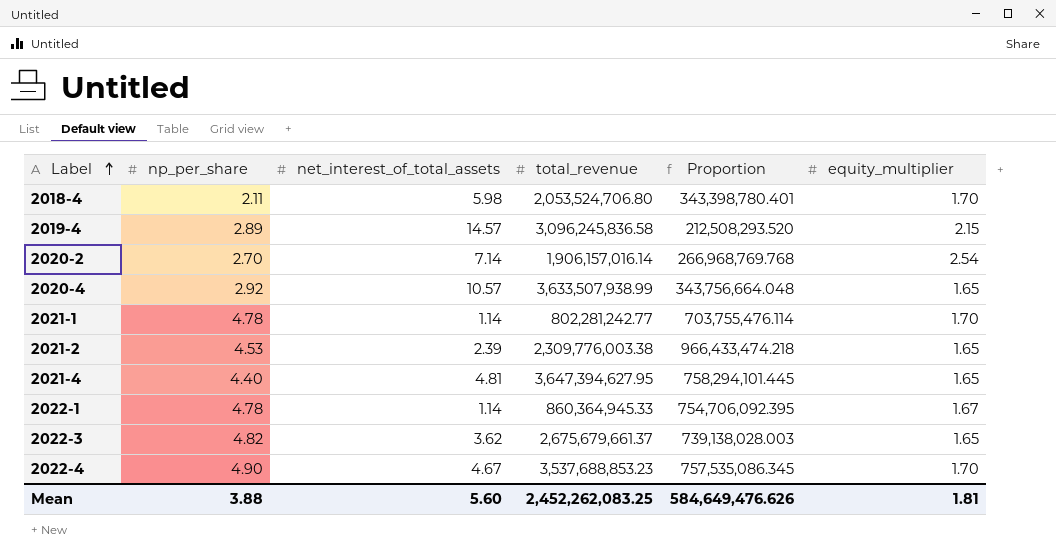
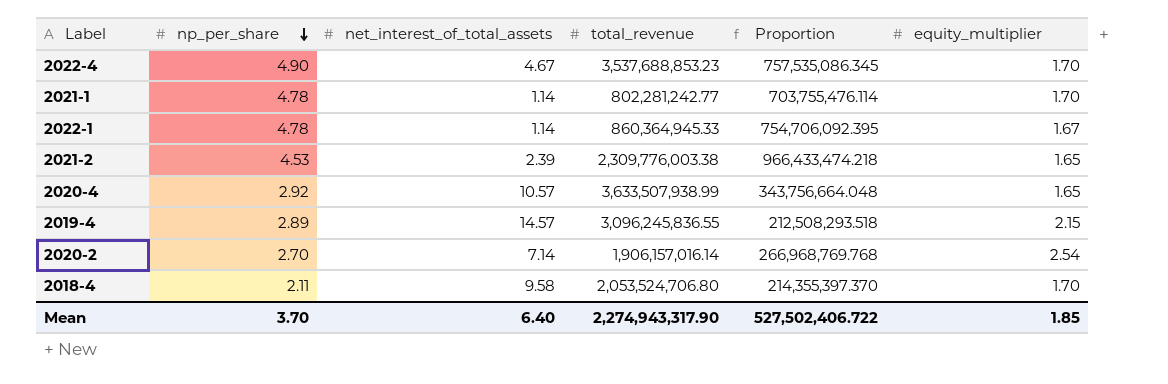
row order: Label ascending -> np_per_share descending
row 2021-4: 4.40 | 4.81 | 3,647,394,627.95 | 758,294,101.445 | 1.65 -> none
row 2022-3: 4.82 | 3.62 | 2,675,679,661.37 | 739,138,028.003 | 1.65 -> none
2019-4 | total_revenue: 3,096,245,836.58 -> 3,096,245,836.55
2019-4 | Proportion: 212,508,293.520 -> 212,508,293.518
2018-4 | net_interest_of_total_assets: 5.98 -> 9.58
2018-4 | Proportion: 343,398,780.401 -> 214,355,397.370
Mean | np_per_share: 3.88 -> 3.70
Mean | net_interest_of_total_assets: 5.60 -> 6.40
Mean | total_revenue: 2,452,262,083.25 -> 2,274,943,317.90
Mean | Proportion: 584,649,476.626 -> 527,502,406.722
Mean | equity_multiplier: 1.81 -> 1.85

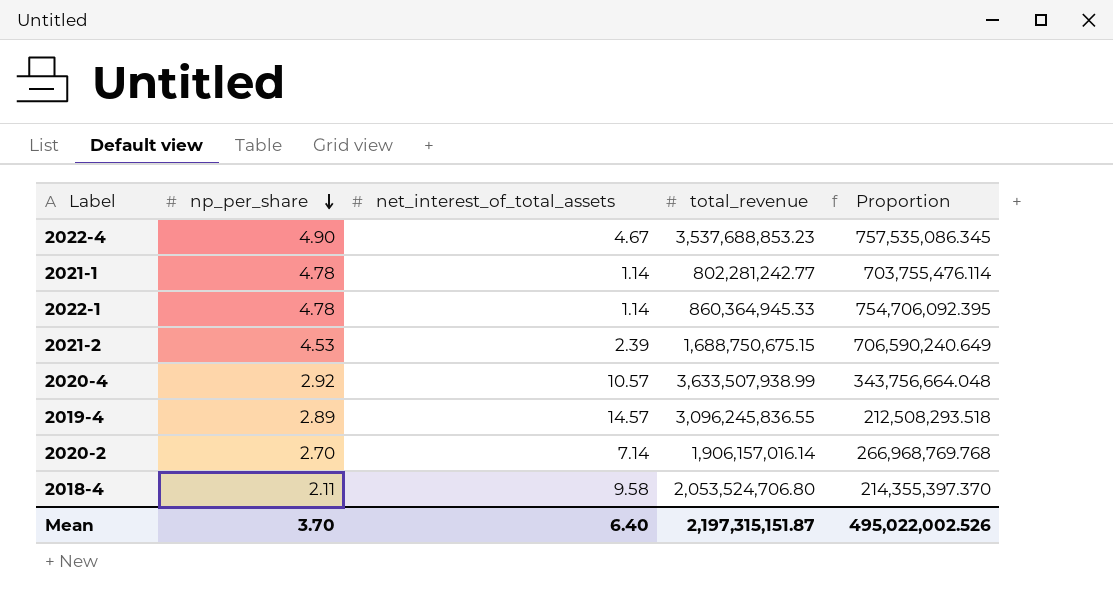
column equity_multiplier | position: 6 -> none
2021-2 | total_revenue: 2,309,776,003.38 -> 1,688,750,675.15
2021-2 | Proportion: 966,433,474.218 -> 706,590,240.649
Mean | total_revenue: 2,274,943,317.90 -> 2,197,315,151.87
Mean | Proportion: 527,502,406.722 -> 495,022,002.526

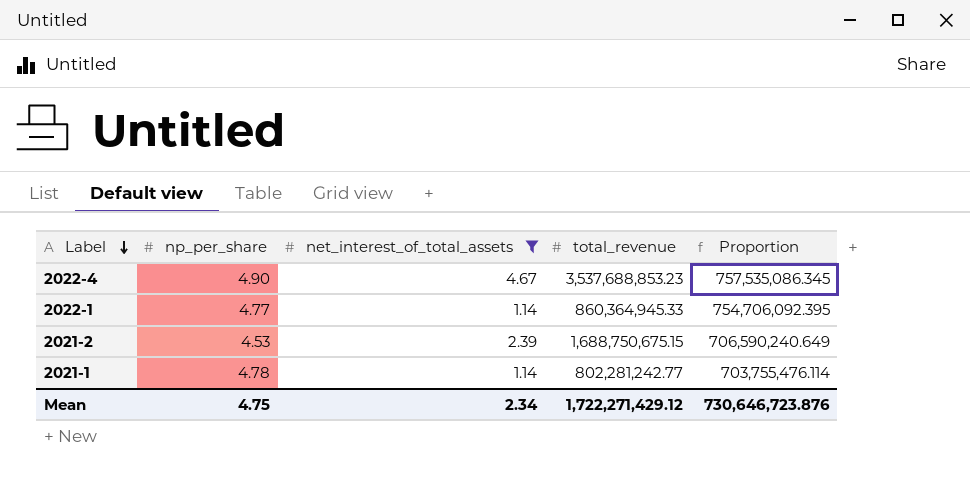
filter: none -> net_interest_of_total_assets <= 4.67
row order: np_per_share descending -> Label descending
2022-1 | np_per_share: 4.78 -> 4.77
Mean | np_per_share: 3.70 -> 4.75
Mean | net_interest_of_total_assets: 6.40 -> 2.34
Mean | total_revenue: 2,197,315,151.87 -> 1,722,271,429.12
Mean | Proportion: 495,022,002.526 -> 730,646,723.876

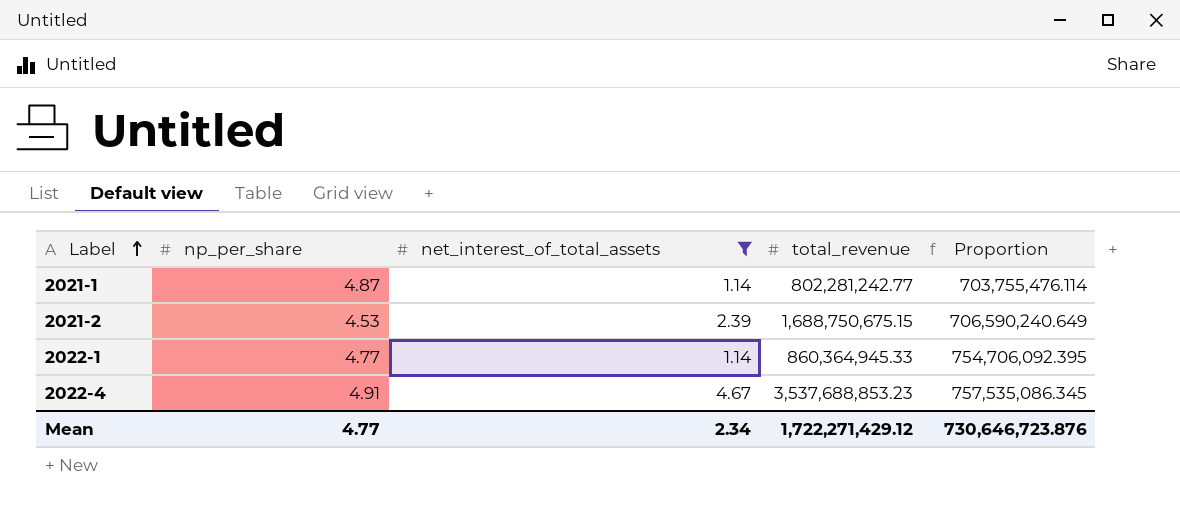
row order: Label descending -> Label ascending
2021-1 | np_per_share: 4.78 -> 4.87
2022-4 | np_per_share: 4.90 -> 4.91
Mean | np_per_share: 4.75 -> 4.77

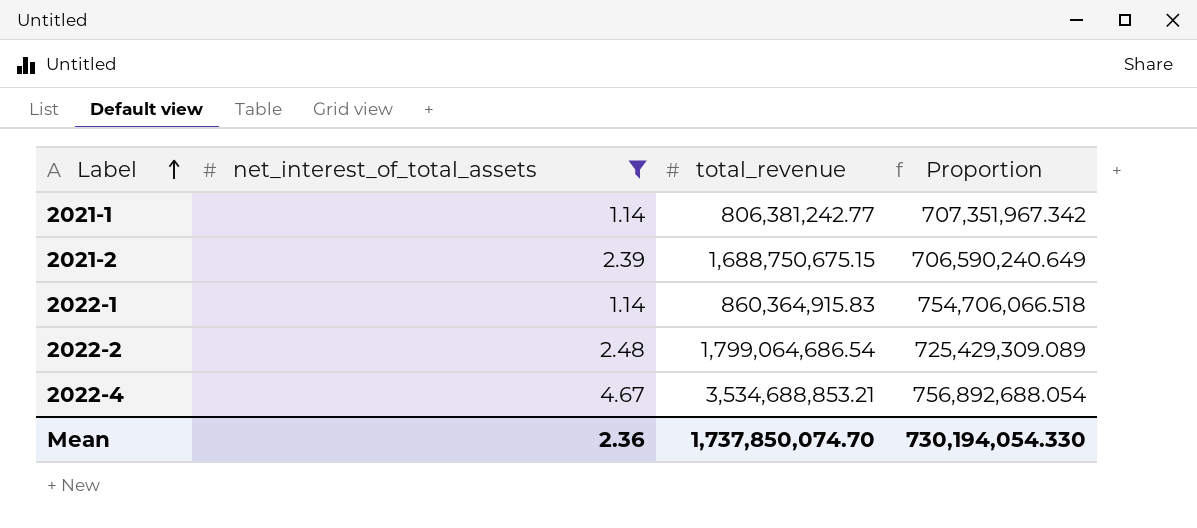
column np_per_share | position: 2 -> none
2021-1 | total_revenue: 802,281,242.77 -> 806,381,242.77
2021-1 | Proportion: 703,755,476.114 -> 707,351,967.342
2022-1 | total_revenue: 860,364,945.33 -> 860,364,915.83
2022-1 | Proportion: 754,706,092.395 -> 754,706,066.518
row 2022-2: none -> 2.48 | 1,799,064,686.54 | 725,429,309.089
2022-4 | total_revenue: 3,537,688,853.23 -> 3,534,688,853.21
2022-4 | Proportion: 757,535,086.345 -> 756,892,688.054
Mean | net_interest_of_total_assets: 2.34 -> 2.36
Mean | total_revenue: 1,722,271,429.12 -> 1,737,850,074.70
Mean | Proportion: 730,646,723.876 -> 730,194,054.330

